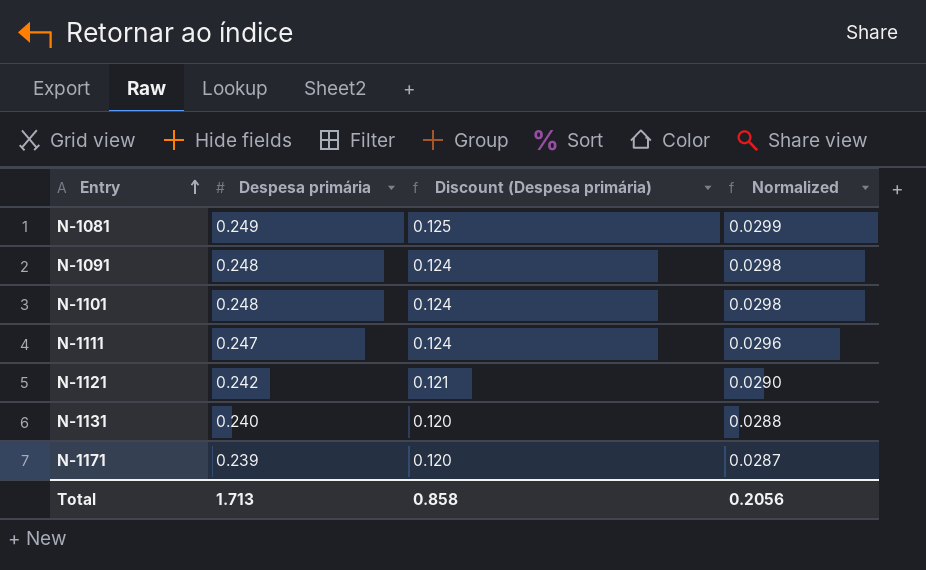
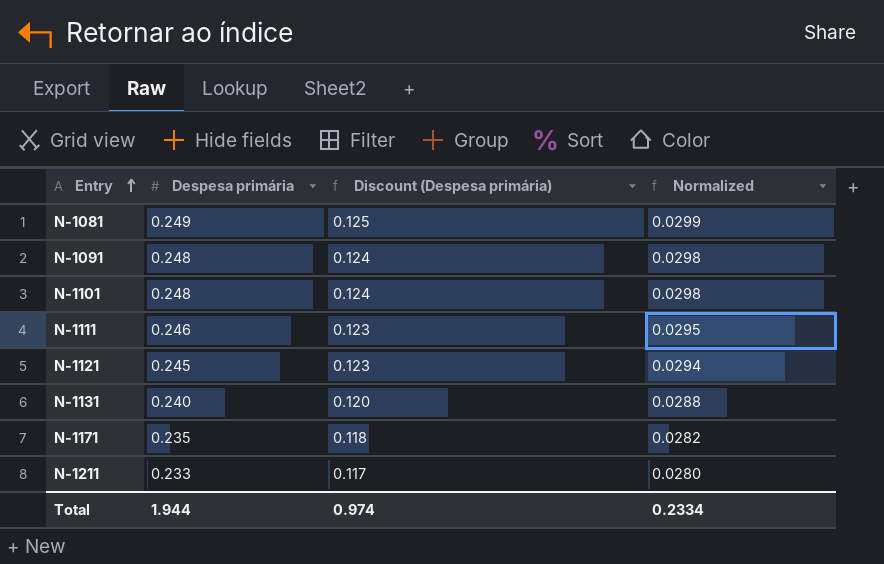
N-1111 | Despesa primária: 0.247 -> 0.246
N-1111 | Discount (Despesa primária): 0.124 -> 0.123
N-1111 | Normalized: 0.0296 -> 0.0295
N-1121 | Despesa primária: 0.242 -> 0.245
N-1121 | Discount (Despesa primária): 0.121 -> 0.123
N-1121 | Normalized: 0.0290 -> 0.0294
N-1171 | Despesa primária: 0.239 -> 0.235
N-1171 | Discount (Despesa primária): 0.120 -> 0.118
N-1171 | Normalized: 0.0287 -> 0.0282
row N-1211: none -> 0.233 | 0.117 | 0.0280
Total | Despesa primária: 1.713 -> 1.944
Total | Discount (Despesa primária): 0.858 -> 0.974
Total | Normalized: 0.2056 -> 0.2334

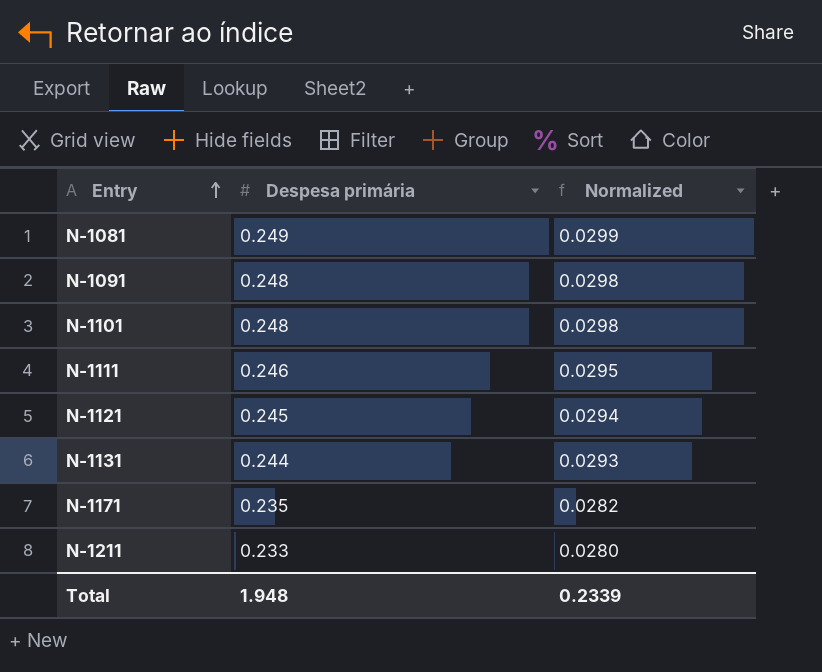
column Discount (Despesa primária) | formula: [Despesa primária] * 0.5 -> none
N-1131 | Despesa primária: 0.240 -> 0.244
N-1131 | Normalized: 0.0288 -> 0.0293
Total | Despesa primária: 1.944 -> 1.948
Total | Normalized: 0.2334 -> 0.2339

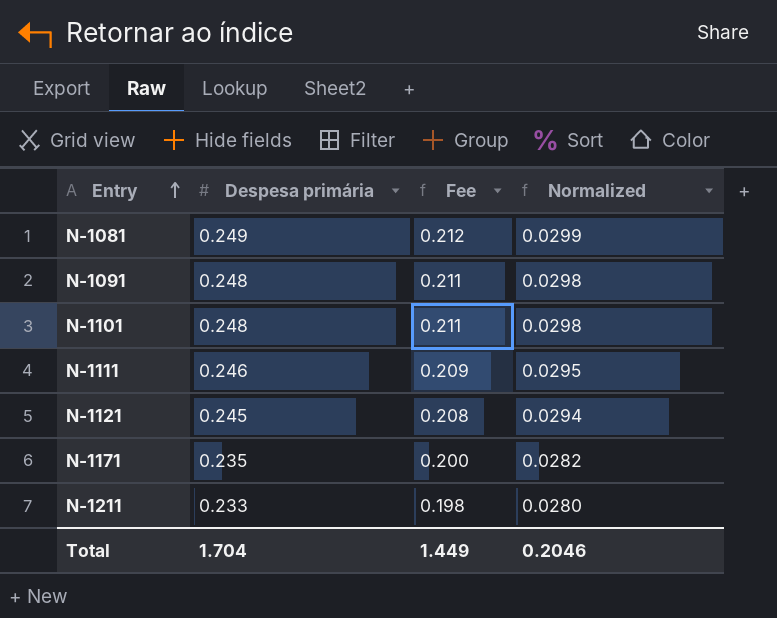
column Fee | formula: none -> [Despesa primária] * 0.85
row N-1131: 0.244 | 0.0293 -> none
Total | Despesa primária: 1.948 -> 1.704
Total | Normalized: 0.2339 -> 0.2046

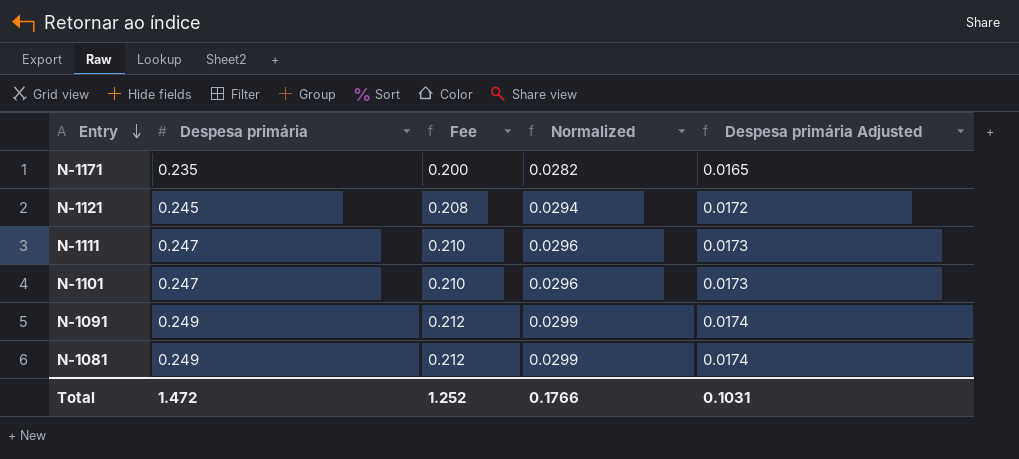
row order: Entry ascending -> Entry descending
column Despesa primária Adjusted | formula: none -> [Despesa primária] * 0.07
row N-1211: 0.233 | 0.198 | 0.0280 -> none
N-1111 | Despesa primária: 0.246 -> 0.247
N-1111 | Fee: 0.209 -> 0.210
N-1111 | Normalized: 0.0295 -> 0.0296
N-1101 | Despesa primária: 0.248 -> 0.247
N-1101 | Fee: 0.211 -> 0.210
N-1101 | Normalized: 0.0298 -> 0.0296
N-1091 | Despesa primária: 0.248 -> 0.249
N-1091 | Fee: 0.211 -> 0.212
N-1091 | Normalized: 0.0298 -> 0.0299
Total | Despesa primária: 1.704 -> 1.472
Total | Fee: 1.449 -> 1.252
Total | Normalized: 0.2046 -> 0.1766

